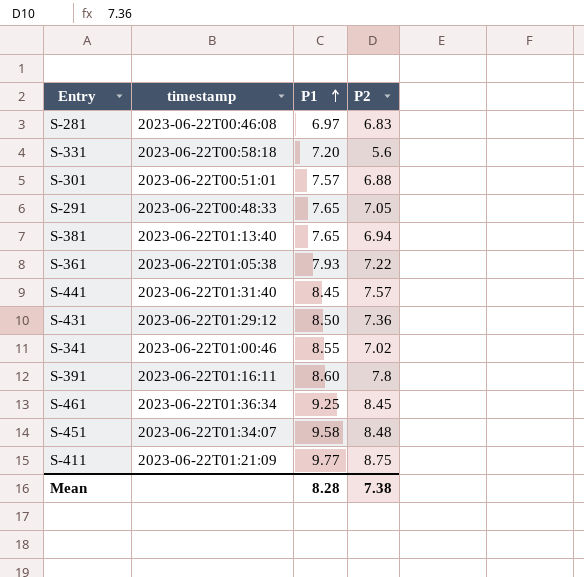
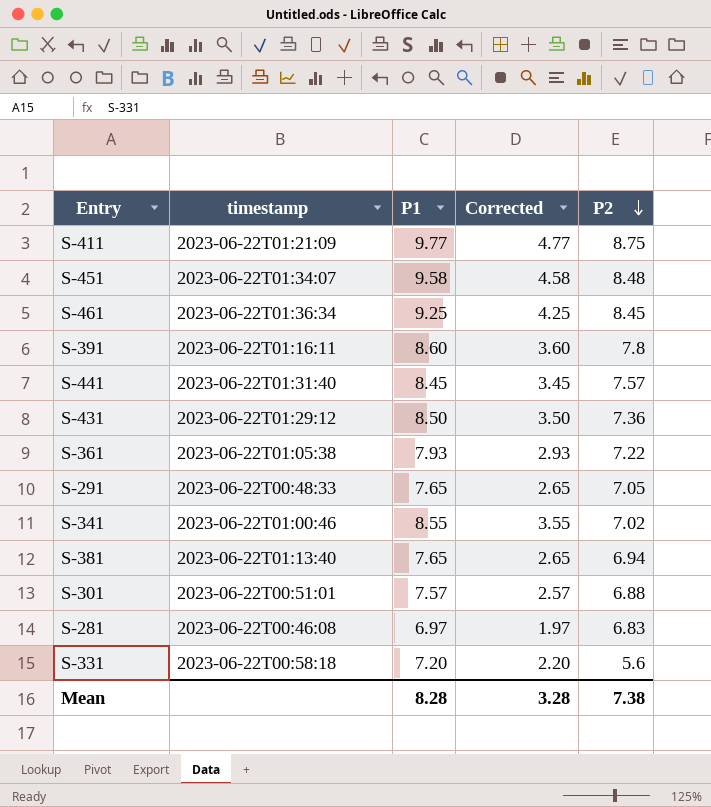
row order: P1 ascending -> P2 descending
column Corrected | formula: none -> [P1] - 5

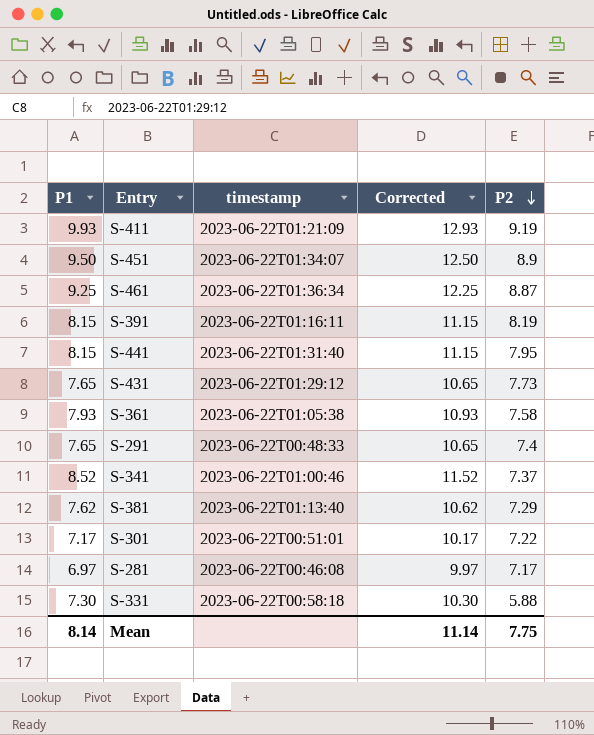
column P1 | position: 3 -> 1
column Corrected | formula: [P1] - 5 -> [P1] + 3
S-411 | P1: 9.77 -> 9.93
S-411 | P2: 8.75 -> 9.19
S-451 | P1: 9.58 -> 9.50
S-451 | P2: 8.48 -> 8.9
S-461 | P2: 8.45 -> 8.87
S-391 | P1: 8.60 -> 8.15
S-391 | P2: 7.8 -> 8.19
S-441 | P1: 8.45 -> 8.15
S-441 | P2: 7.57 -> 7.95
S-431 | P1: 8.50 -> 7.65
S-431 | P2: 7.36 -> 7.73
S-361 | P2: 7.22 -> 7.58
S-291 | P2: 7.05 -> 7.4
S-341 | P1: 8.55 -> 8.52
S-341 | P2: 7.02 -> 7.37
S-381 | P1: 7.65 -> 7.62
S-381 | P2: 6.94 -> 7.29
S-301 | P1: 7.57 -> 7.17
S-301 | P2: 6.88 -> 7.22
S-281 | P2: 6.83 -> 7.17
S-331 | P1: 7.20 -> 7.30
S-331 | P2: 5.6 -> 5.88
Mean | P1: 8.28 -> 8.14
Mean | Corrected: 3.28 -> 11.14
Mean | P2: 7.38 -> 7.75

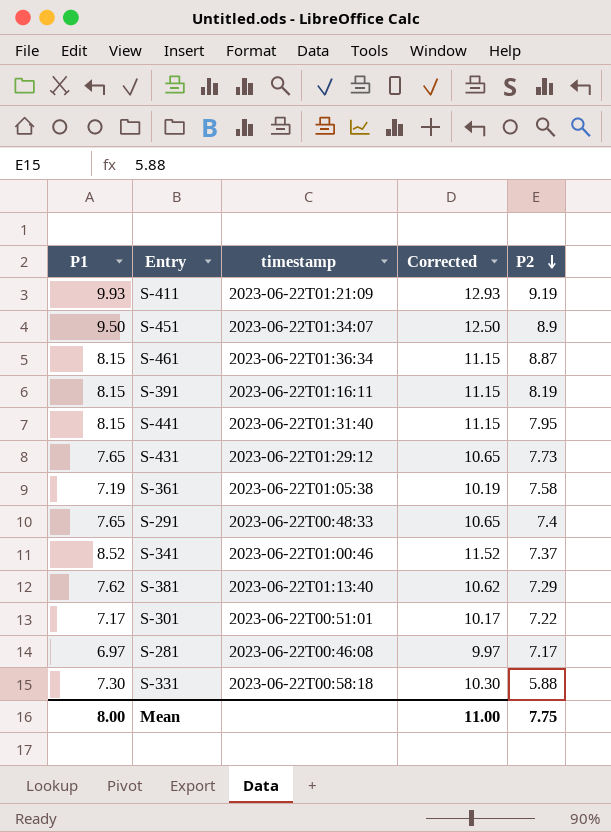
S-461 | P1: 9.25 -> 8.15
S-461 | Corrected: 12.25 -> 11.15
S-361 | P1: 7.93 -> 7.19
S-361 | Corrected: 10.93 -> 10.19
Mean | P1: 8.14 -> 8.00
Mean | Corrected: 11.14 -> 11.00

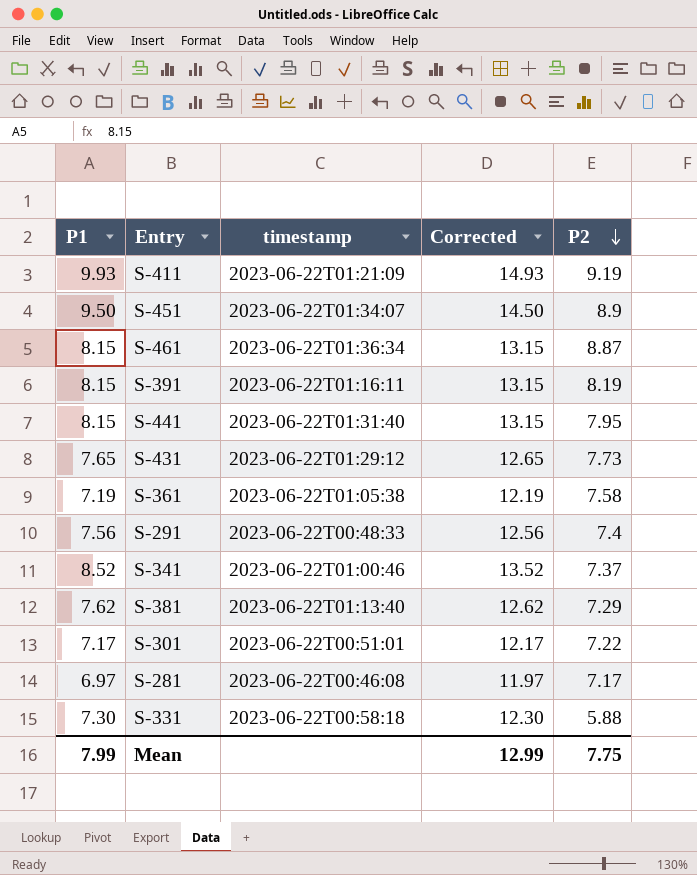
column Corrected | formula: [P1] + 3 -> [P1] + 5
S-291 | P1: 7.65 -> 7.56
Mean | P1: 8.00 -> 7.99
Mean | Corrected: 11.00 -> 12.99

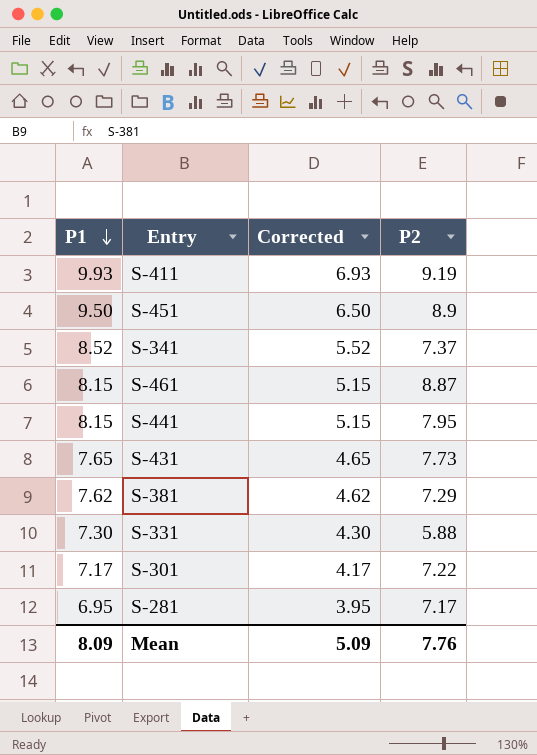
row order: P2 descending -> P1 descending
column timestamp | position: 3 -> none
column Corrected | formula: [P1] + 5 -> [P1] - 3
row S-391: 8.15 | 2023-06-22T01:16:11 | 13.15 | 8.19 -> none
row S-361: 7.19 | 2023-06-22T01:05:38 | 12.19 | 7.58 -> none
row S-291: 7.56 | 2023-06-22T00:48:33 | 12.56 | 7.4 -> none
S-281 | P1: 6.97 -> 6.95
Mean | P1: 7.99 -> 8.09
Mean | Corrected: 12.99 -> 5.09
Mean | P2: 7.75 -> 7.76

